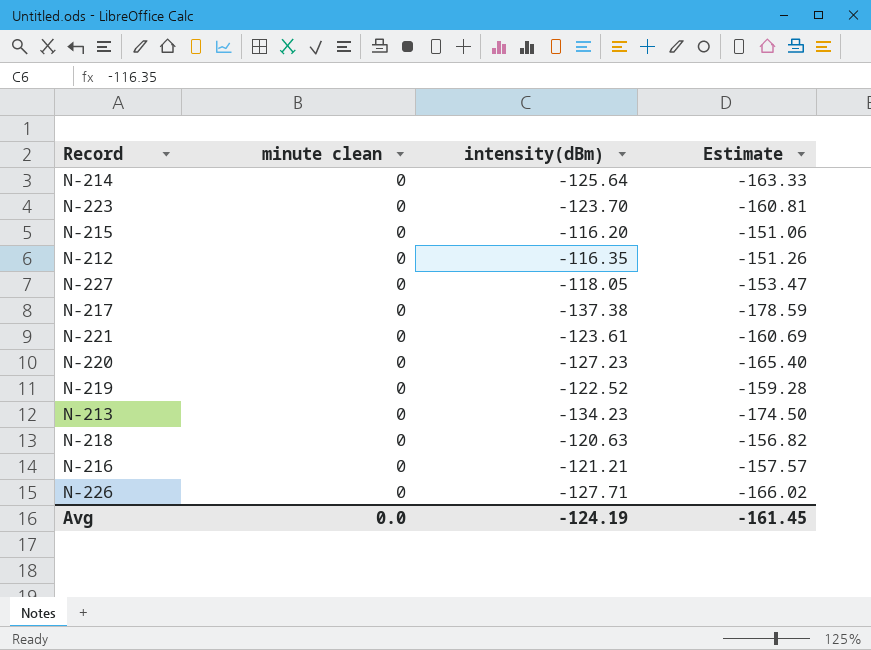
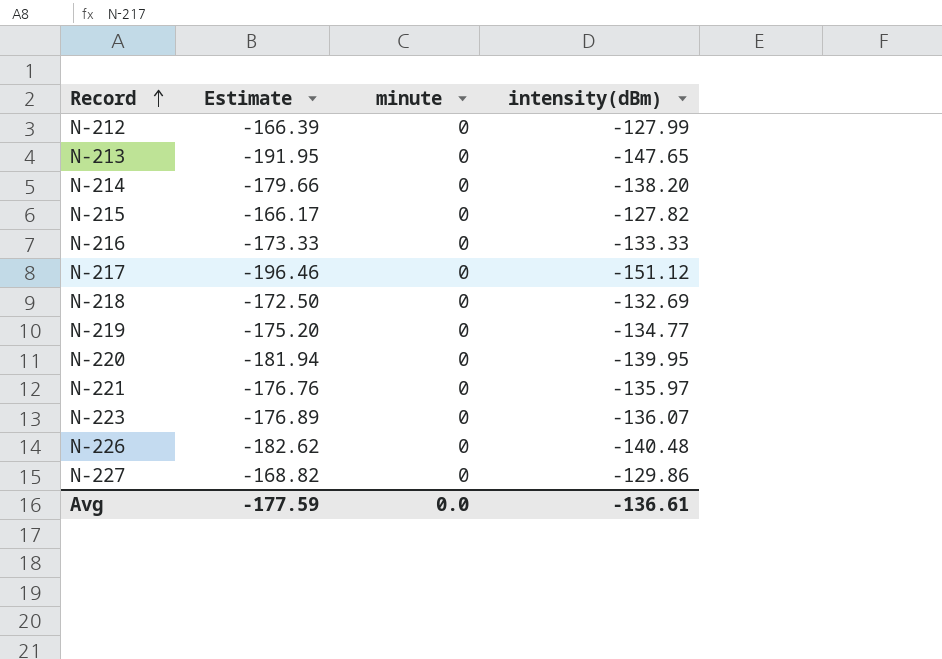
row order: none -> Record ascending
column Estimate | position: 4 -> 2
column name: minute clean -> minute
N-212 | Estimate: -151.26 -> -166.39
N-212 | intensity(dBm): -116.35 -> -127.99
N-213 | Estimate: -174.50 -> -191.95
N-213 | intensity(dBm): -134.23 -> -147.65
N-214 | Estimate: -163.33 -> -179.66
N-214 | intensity(dBm): -125.64 -> -138.20
N-215 | Estimate: -151.06 -> -166.17
N-215 | intensity(dBm): -116.20 -> -127.82
N-216 | Estimate: -157.57 -> -173.33
N-216 | intensity(dBm): -121.21 -> -133.33
N-217 | Estimate: -178.59 -> -196.46
N-217 | intensity(dBm): -137.38 -> -151.12
N-218 | Estimate: -156.82 -> -172.50
N-218 | intensity(dBm): -120.63 -> -132.69
N-219 | Estimate: -159.28 -> -175.20
N-219 | intensity(dBm): -122.52 -> -134.77
N-220 | Estimate: -165.40 -> -181.94
N-220 | intensity(dBm): -127.23 -> -139.95
N-221 | Estimate: -160.69 -> -176.76
N-221 | intensity(dBm): -123.61 -> -135.97
N-223 | Estimate: -160.81 -> -176.89
N-223 | intensity(dBm): -123.70 -> -136.07
N-226 | Estimate: -166.02 -> -182.62
N-226 | intensity(dBm): -127.71 -> -140.48
N-227 | Estimate: -153.47 -> -168.82
N-227 | intensity(dBm): -118.05 -> -129.86
Avg | Estimate: -161.45 -> -177.59
Avg | intensity(dBm): -124.19 -> -136.61

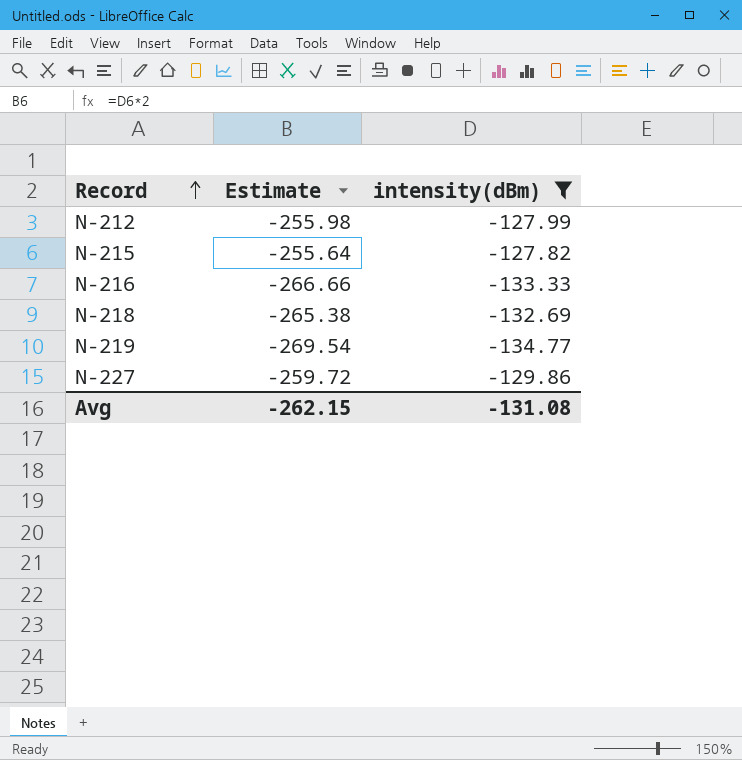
filter: none -> intensity(dBm) >= -134.77
column minute | position: 3 -> none
column Estimate | formula: [intensity(dBm)] * 1.3 -> [intensity(dBm)] * 2
Avg | Estimate: -177.59 -> -262.15
Avg | intensity(dBm): -136.61 -> -131.08

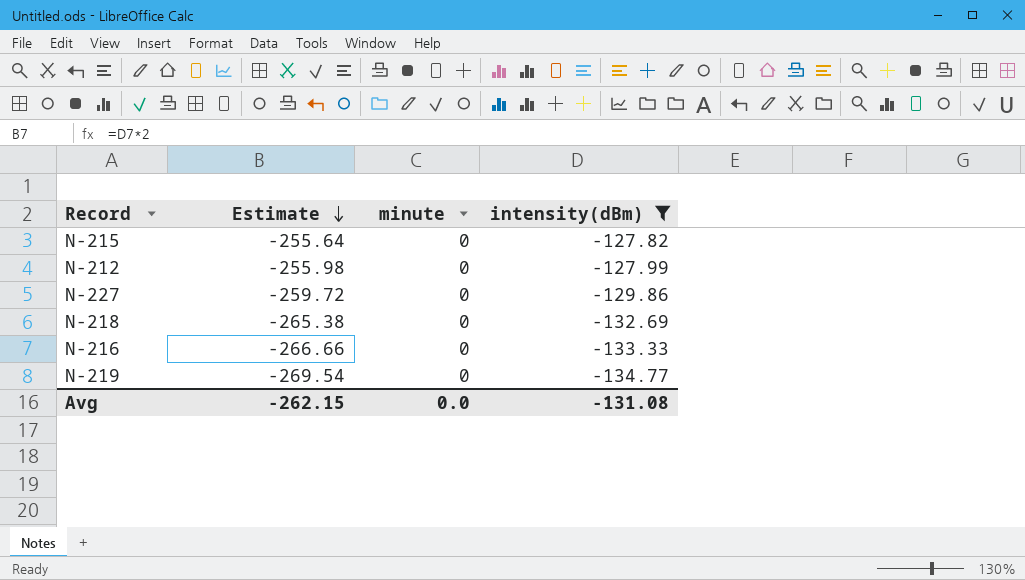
row order: Record ascending -> Estimate descending
column minute | position: none -> 3

